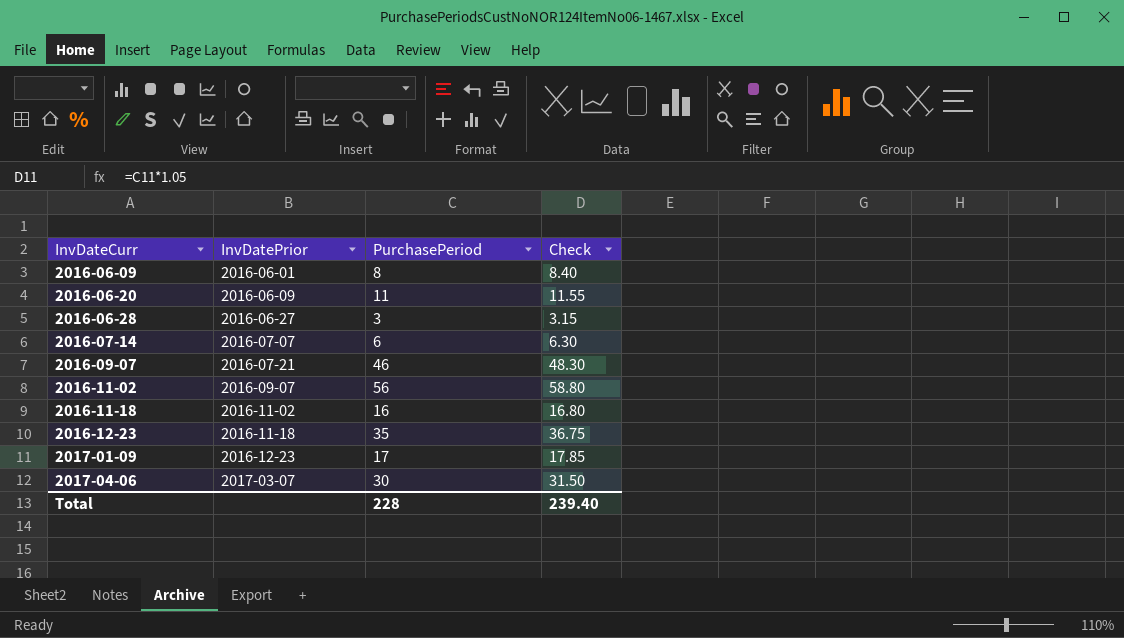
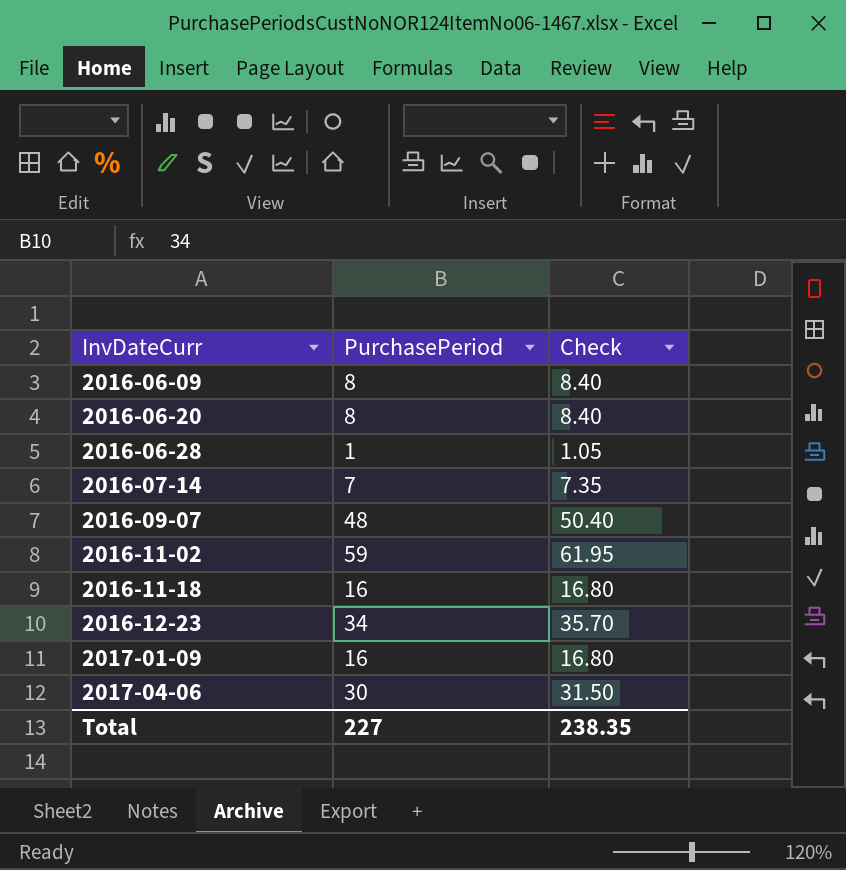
column InvDatePrior | position: 2 -> none
2016-06-20 | PurchasePeriod: 11 -> 8
2016-06-20 | Check: 11.55 -> 8.40
2016-06-28 | PurchasePeriod: 3 -> 1
2016-06-28 | Check: 3.15 -> 1.05
2016-07-14 | PurchasePeriod: 6 -> 7
2016-07-14 | Check: 6.30 -> 7.35
2016-09-07 | PurchasePeriod: 46 -> 48
2016-09-07 | Check: 48.30 -> 50.40
2016-11-02 | PurchasePeriod: 56 -> 59
2016-11-02 | Check: 58.80 -> 61.95
2016-12-23 | PurchasePeriod: 35 -> 34
2016-12-23 | Check: 36.75 -> 35.70
2017-01-09 | PurchasePeriod: 17 -> 16
2017-01-09 | Check: 17.85 -> 16.80
Total | PurchasePeriod: 228 -> 227
Total | Check: 239.40 -> 238.35

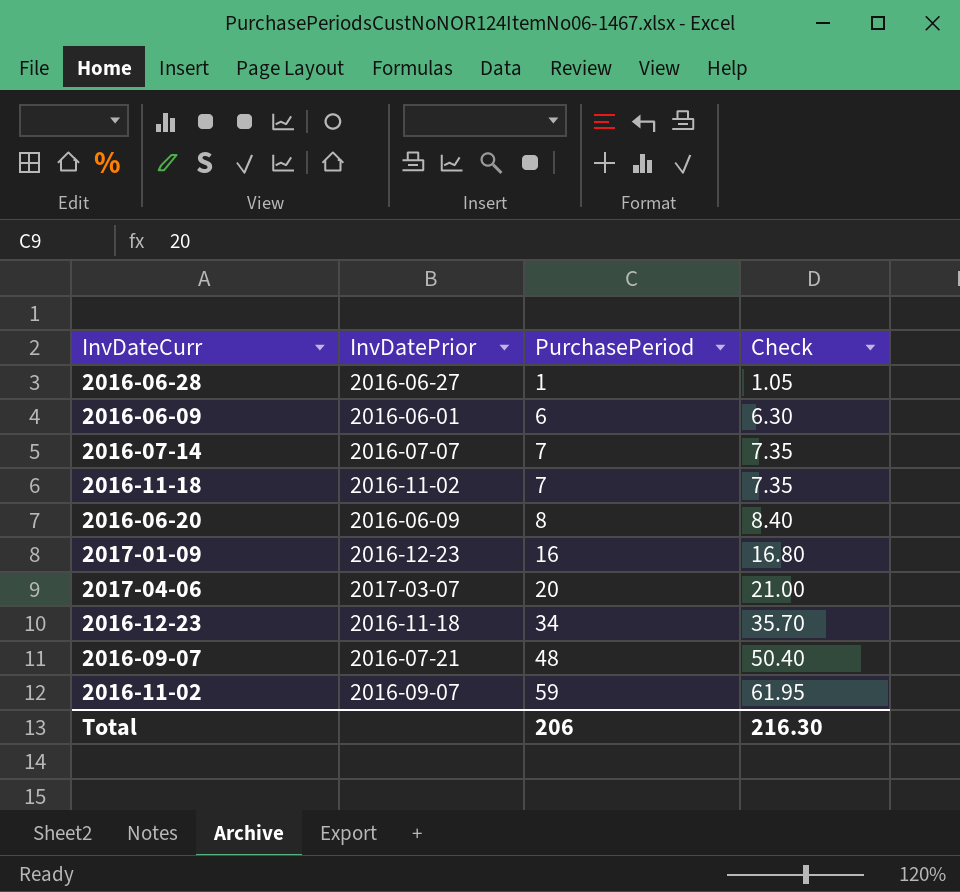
row order: InvDateCurr ascending -> PurchasePeriod ascending
column InvDatePrior | position: none -> 2
2016-06-09 | PurchasePeriod: 8 -> 6
2016-06-09 | Check: 8.40 -> 6.30
2016-11-18 | PurchasePeriod: 16 -> 7
2016-11-18 | Check: 16.80 -> 7.35
2017-04-06 | PurchasePeriod: 30 -> 20
2017-04-06 | Check: 31.50 -> 21.00
Total | PurchasePeriod: 227 -> 206
Total | Check: 238.35 -> 216.30

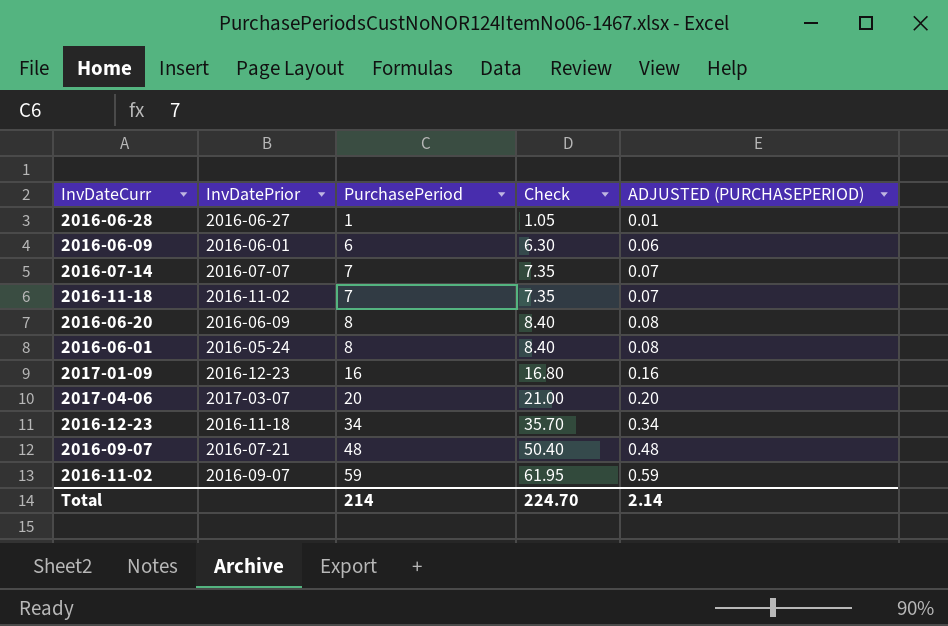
column ADJUSTED (PURCHASEPERIOD) | formula: none -> [PurchasePeriod] * 0.01
row 2016-06-01: none -> 2016-05-24 | 8 | 8.40 | 0.08
Total | PurchasePeriod: 206 -> 214
Total | Check: 216.30 -> 224.70

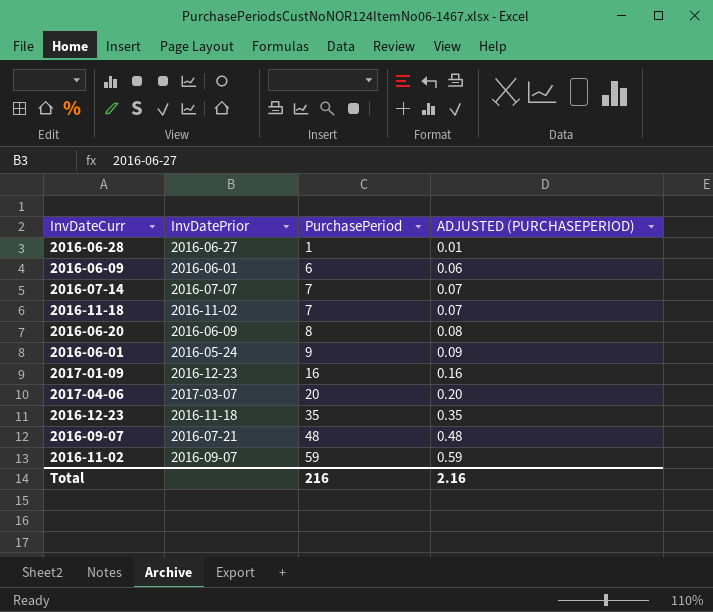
column Check | formula: [PurchasePeriod] * 1.05 -> none
2016-06-01 | PurchasePeriod: 8 -> 9
2016-06-01 | ADJUSTED (PURCHASEPERIOD): 0.08 -> 0.09
2016-12-23 | PurchasePeriod: 34 -> 35
2016-12-23 | ADJUSTED (PURCHASEPERIOD): 0.34 -> 0.35
Total | PurchasePeriod: 214 -> 216
Total | ADJUSTED (PURCHASEPERIOD): 2.14 -> 2.16

